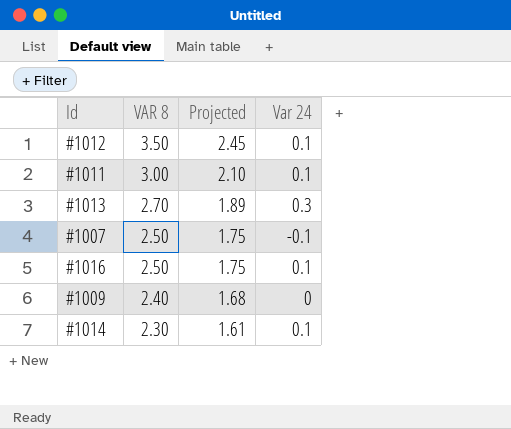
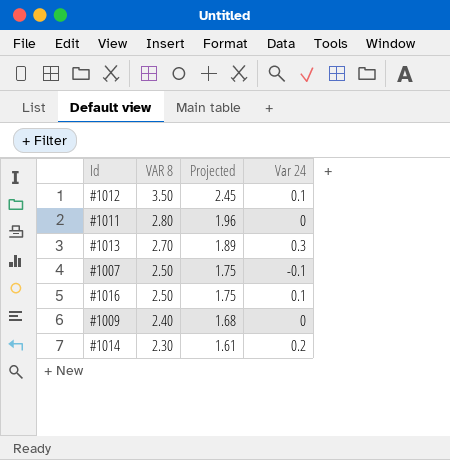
#1011 | VAR 8: 3.00 -> 2.80
#1011 | Projected: 2.10 -> 1.96
#1011 | Var 24: 0.1 -> 0
#1014 | Var 24: 0.1 -> 0.2

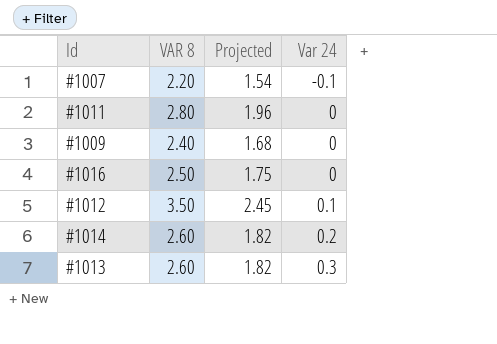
row order: VAR 8 descending -> Var 24 ascending
#1007 | VAR 8: 2.50 -> 2.20
#1007 | Projected: 1.75 -> 1.54
#1016 | Var 24: 0.1 -> 0
#1014 | VAR 8: 2.30 -> 2.60
#1014 | Projected: 1.61 -> 1.82
#1013 | VAR 8: 2.70 -> 2.60
#1013 | Projected: 1.89 -> 1.82

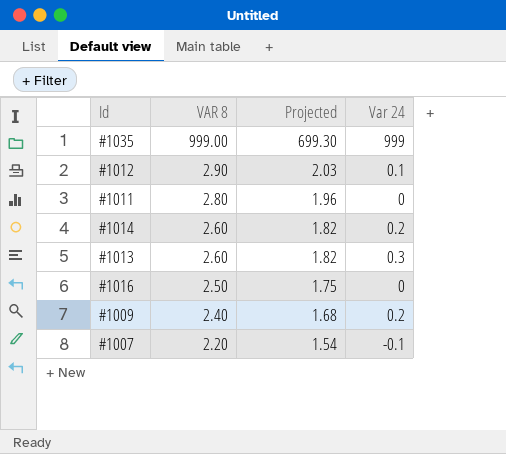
row order: Var 24 ascending -> VAR 8 descending
row #1035: none -> 999.00 | 699.30 | 999
#1012 | VAR 8: 3.50 -> 2.90
#1012 | Projected: 2.45 -> 2.03
#1009 | Var 24: 0 -> 0.2

